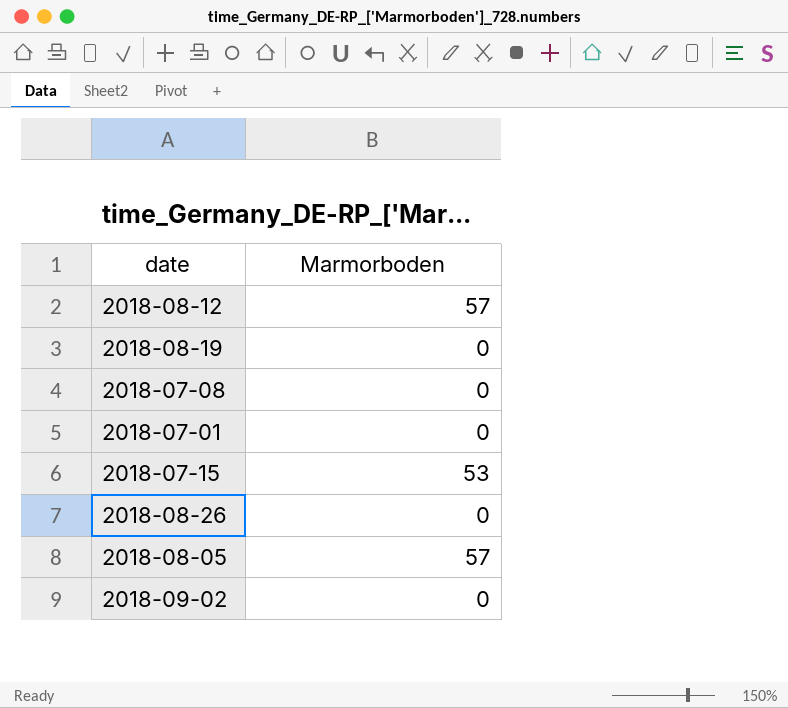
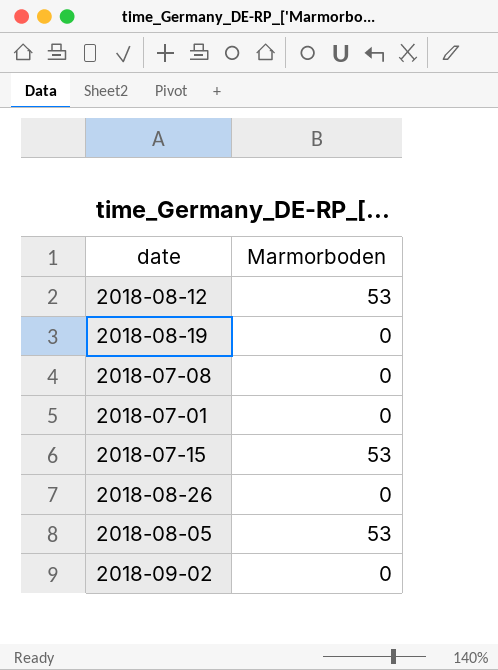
2018-08-12 | Marmorboden: 57 -> 53
2018-08-05 | Marmorboden: 57 -> 53

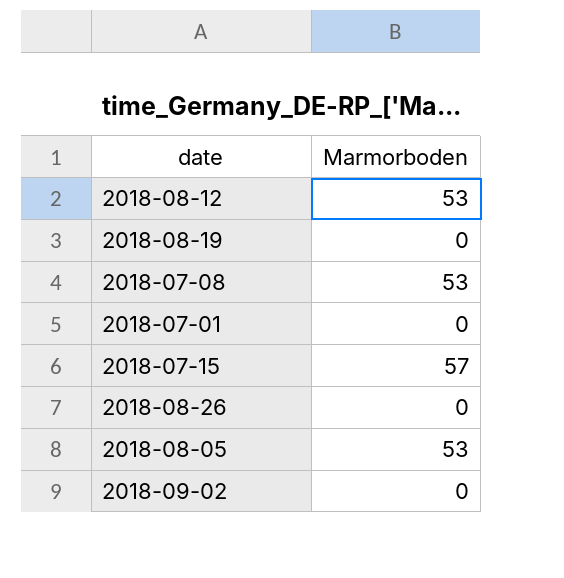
2018-07-08 | Marmorboden: 0 -> 53
2018-07-15 | Marmorboden: 53 -> 57

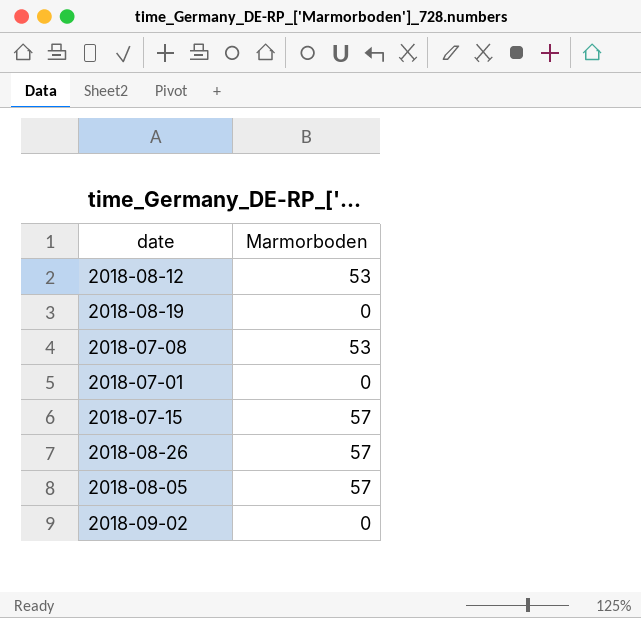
2018-08-26 | Marmorboden: 0 -> 57
2018-08-05 | Marmorboden: 53 -> 57

